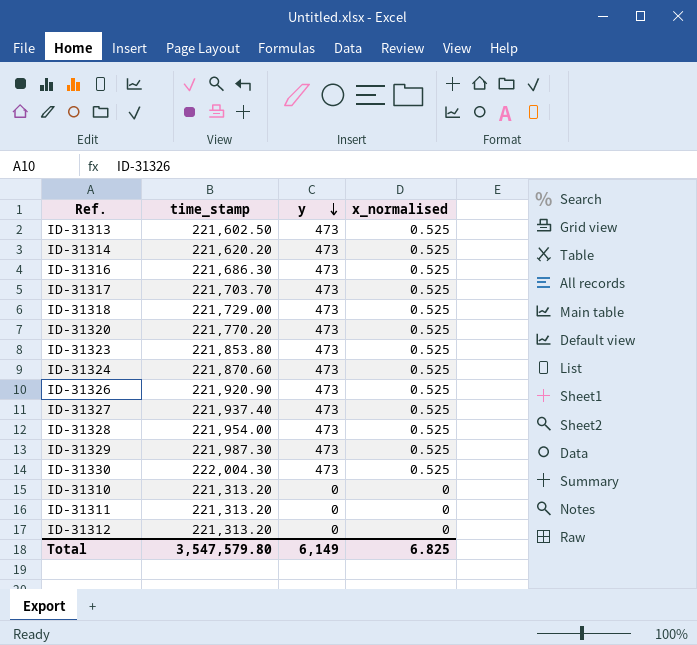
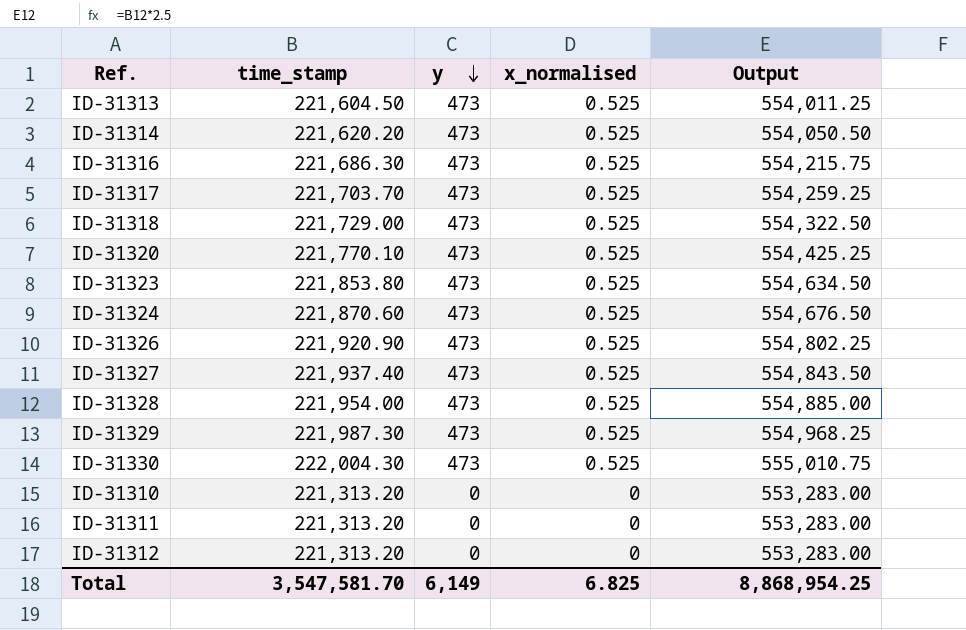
column Output | formula: none -> [time_stamp] * 2.5
ID-31313 | time_stamp: 221,602.50 -> 221,604.50
ID-31320 | time_stamp: 221,770.20 -> 221,770.10
Total | time_stamp: 3,547,579.80 -> 3,547,581.70

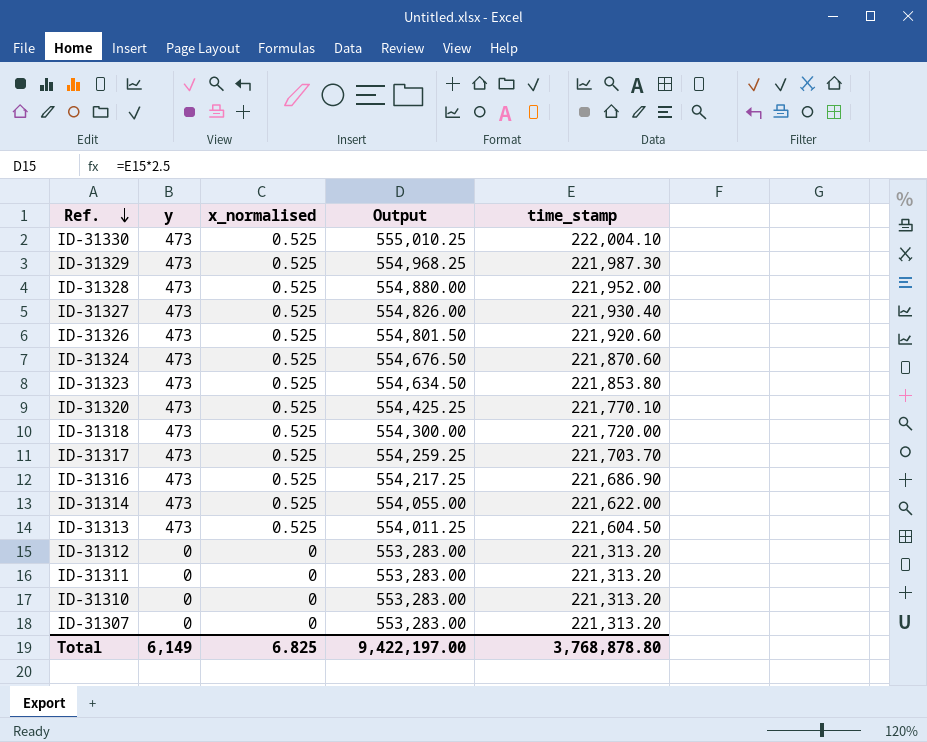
row order: y descending -> Ref. descending
column time_stamp | position: 2 -> 5
ID-31330 | Output: 555,010.75 -> 555,010.25
ID-31330 | time_stamp: 222,004.30 -> 222,004.10
ID-31328 | Output: 554,885.00 -> 554,880.00
ID-31328 | time_stamp: 221,954.00 -> 221,952.00
ID-31327 | Output: 554,843.50 -> 554,826.00
ID-31327 | time_stamp: 221,937.40 -> 221,930.40
ID-31326 | Output: 554,802.25 -> 554,801.50
ID-31326 | time_stamp: 221,920.90 -> 221,920.60
ID-31318 | Output: 554,322.50 -> 554,300.00
ID-31318 | time_stamp: 221,729.00 -> 221,720.00
ID-31316 | Output: 554,215.75 -> 554,217.25
ID-31316 | time_stamp: 221,686.30 -> 221,686.90
ID-31314 | Output: 554,050.50 -> 554,055.00
ID-31314 | time_stamp: 221,620.20 -> 221,622.00
row ID-31307: none -> 0 | 0 | 553,283.00 | 221,313.20
Total | Output: 8,868,954.25 -> 9,422,197.00
Total | time_stamp: 3,547,581.70 -> 3,768,878.80

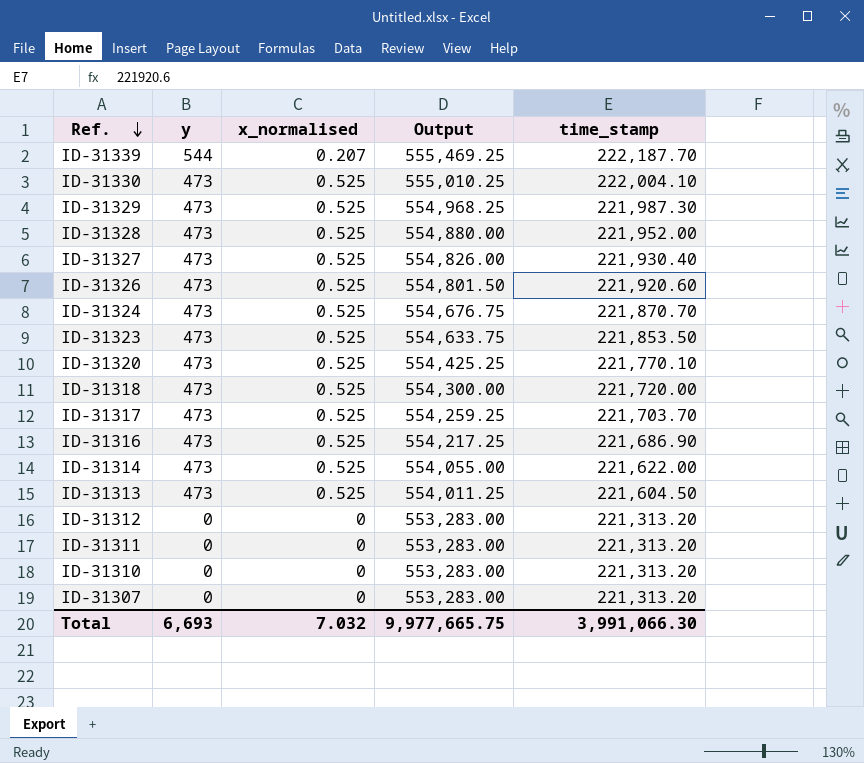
row ID-31339: none -> 544 | 0.207 | 555,469.25 | 222,187.70
ID-31324 | Output: 554,676.50 -> 554,676.75
ID-31324 | time_stamp: 221,870.60 -> 221,870.70
ID-31323 | Output: 554,634.50 -> 554,633.75
ID-31323 | time_stamp: 221,853.80 -> 221,853.50
Total | y: 6,149 -> 6,693
Total | x_normalised: 6.825 -> 7.032
Total | Output: 9,422,197.00 -> 9,977,665.75
Total | time_stamp: 3,768,878.80 -> 3,991,066.30

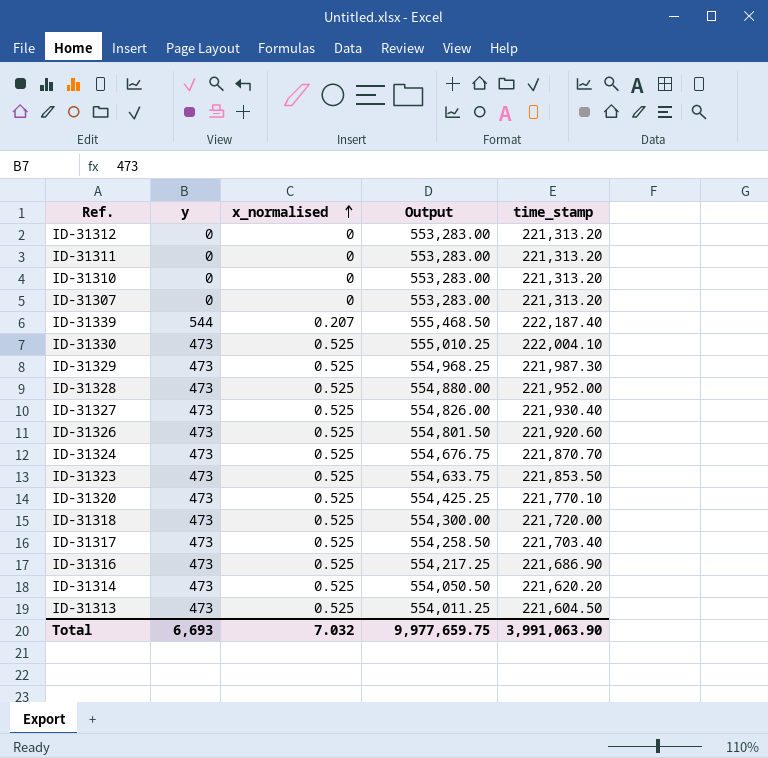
row order: Ref. descending -> x_normalised ascending
ID-31339 | Output: 555,469.25 -> 555,468.50
ID-31339 | time_stamp: 222,187.70 -> 222,187.40
ID-31317 | Output: 554,259.25 -> 554,258.50
ID-31317 | time_stamp: 221,703.70 -> 221,703.40
ID-31314 | Output: 554,055.00 -> 554,050.50
ID-31314 | time_stamp: 221,622.00 -> 221,620.20
Total | Output: 9,977,665.75 -> 9,977,659.75
Total | time_stamp: 3,991,066.30 -> 3,991,063.90

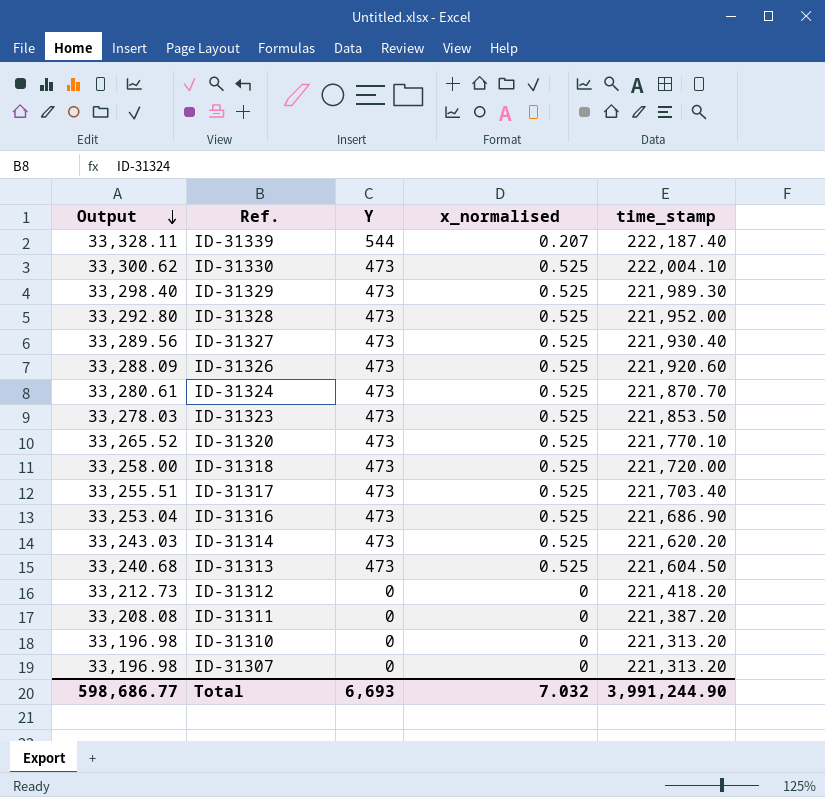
row order: x_normalised ascending -> Output descending
column Output | formula: [time_stamp] * 2.5 -> [time_stamp] * 0.15
column Output | position: 4 -> 1
column name: y -> Y
ID-31329 | time_stamp: 221,987.30 -> 221,989.30
ID-31312 | time_stamp: 221,313.20 -> 221,418.20
ID-31311 | time_stamp: 221,313.20 -> 221,387.20
Total | Output: 9,977,659.75 -> 598,686.77
Total | time_stamp: 3,991,063.90 -> 3,991,244.90

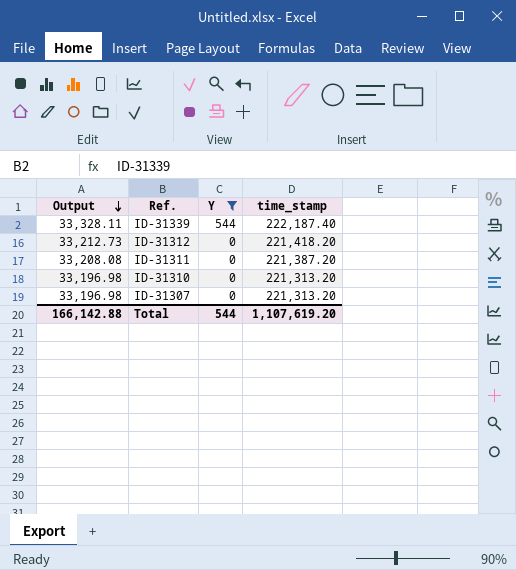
filter: none -> Y != 473
column x_normalised | position: 4 -> none
Total | Output: 598,686.77 -> 166,142.88
Total | Y: 6,693 -> 544
Total | time_stamp: 3,991,244.90 -> 1,107,619.20

